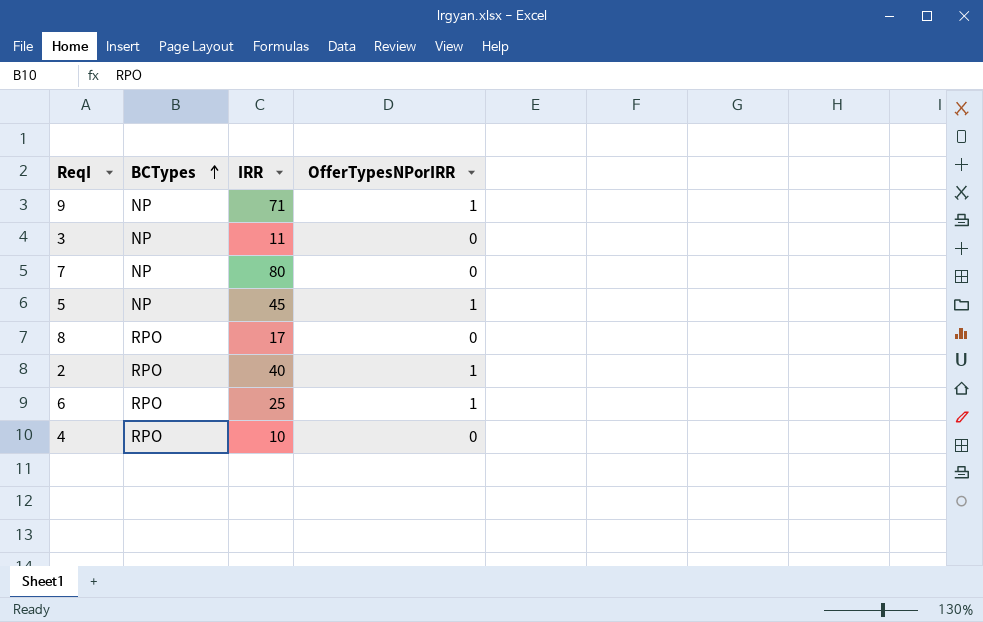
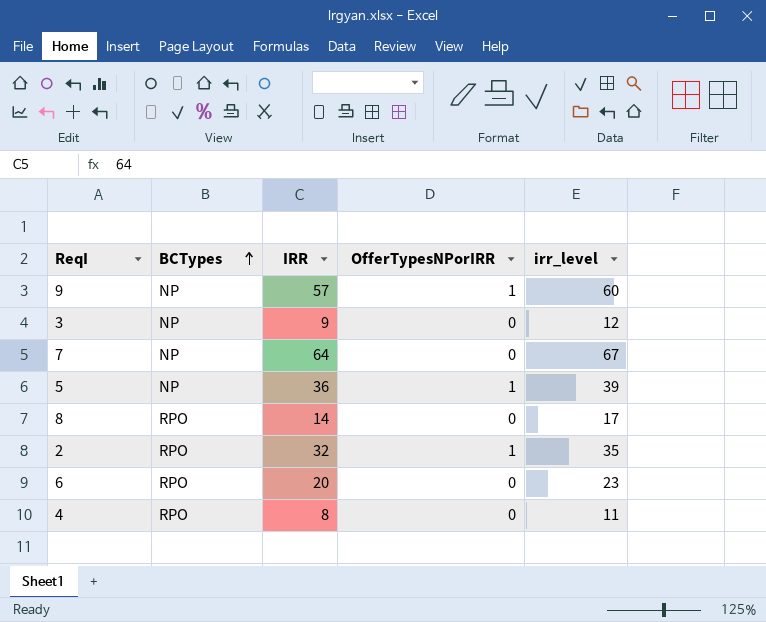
column irr_level | formula: none -> [IRR] + 3
9 | IRR: 71 -> 57
3 | IRR: 11 -> 9
7 | IRR: 80 -> 64
5 | IRR: 45 -> 36
8 | IRR: 17 -> 14
2 | IRR: 40 -> 32
6 | IRR: 25 -> 20
6 | OfferTypesNPorIRR: 1 -> 0
4 | IRR: 10 -> 8

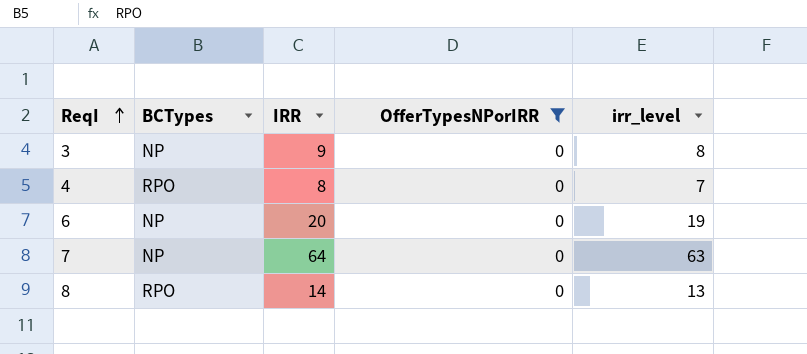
filter: none -> OfferTypesNPorIRR = 0
row order: BCTypes ascending -> ReqI ascending
column irr_level | formula: [IRR] + 3 -> [IRR] - 1
6 | BCTypes: RPO -> NP

